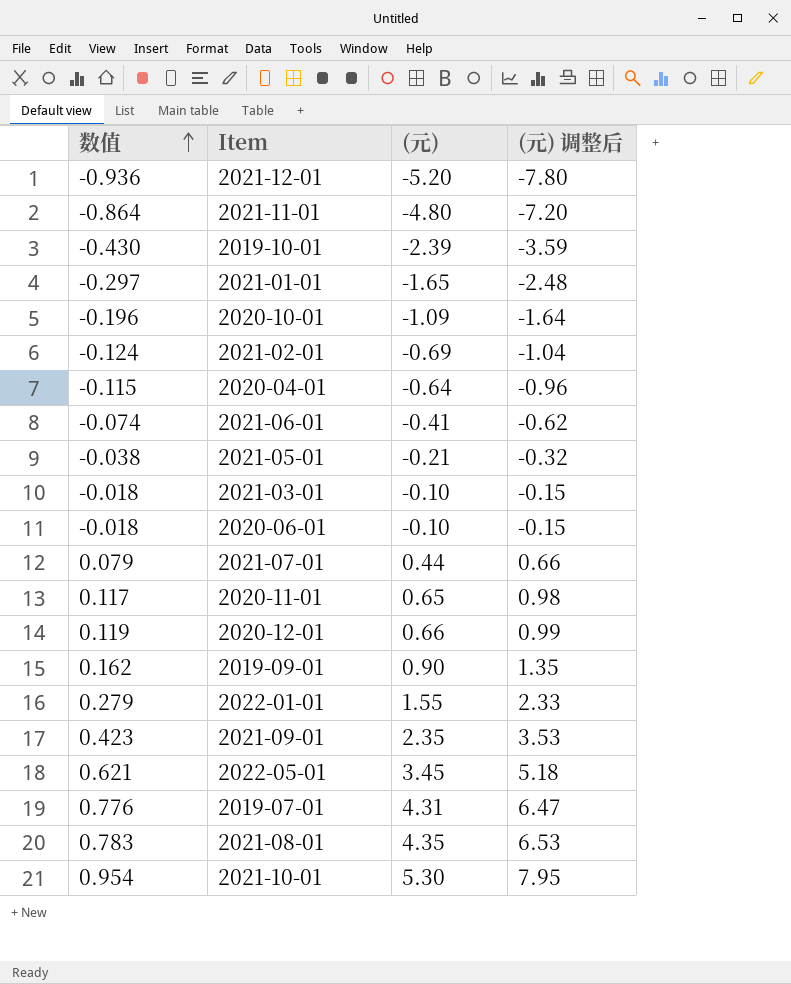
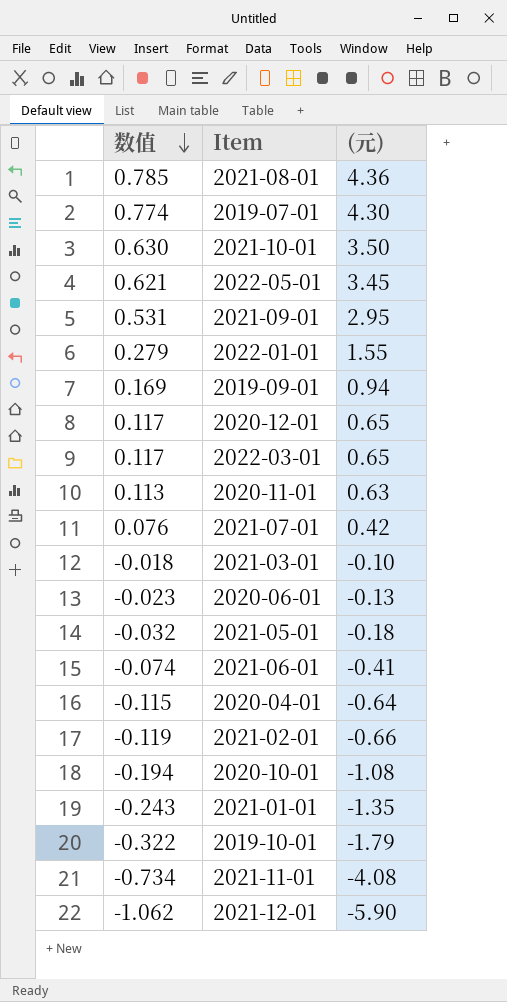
row order: 数值 ascending -> 数值 descending
column (元) 调整后 | formula: [(元)] * 1.5 -> none
2021-08-01 | 数值: 0.783 -> 0.785
2021-08-01 | (元): 4.35 -> 4.36
2019-07-01 | 数值: 0.776 -> 0.774
2019-07-01 | (元): 4.31 -> 4.30
2021-10-01 | 数值: 0.954 -> 0.630
2021-10-01 | (元): 5.30 -> 3.50
2021-09-01 | 数值: 0.423 -> 0.531
2021-09-01 | (元): 2.35 -> 2.95
2019-09-01 | 数值: 0.162 -> 0.169
2019-09-01 | (元): 0.90 -> 0.94
2020-12-01 | 数值: 0.119 -> 0.117
2020-12-01 | (元): 0.66 -> 0.65
row 2022-03-01: none -> 0.117 | 0.65
2020-11-01 | 数值: 0.117 -> 0.113
2020-11-01 | (元): 0.65 -> 0.63
2021-07-01 | 数值: 0.079 -> 0.076
2021-07-01 | (元): 0.44 -> 0.42
2020-06-01 | 数值: -0.018 -> -0.023
2020-06-01 | (元): -0.10 -> -0.13
2021-05-01 | 数值: -0.038 -> -0.032
2021-05-01 | (元): -0.21 -> -0.18
2021-02-01 | 数值: -0.124 -> -0.119
2021-02-01 | (元): -0.69 -> -0.66
2020-10-01 | 数值: -0.196 -> -0.194
2020-10-01 | (元): -1.09 -> -1.08
2021-01-01 | 数值: -0.297 -> -0.243
2021-01-01 | (元): -1.65 -> -1.35
2019-10-01 | 数值: -0.430 -> -0.322
2019-10-01 | (元): -2.39 -> -1.79
2021-11-01 | 数值: -0.864 -> -0.734
2021-11-01 | (元): -4.80 -> -4.08
2021-12-01 | 数值: -0.936 -> -1.062
2021-12-01 | (元): -5.20 -> -5.90

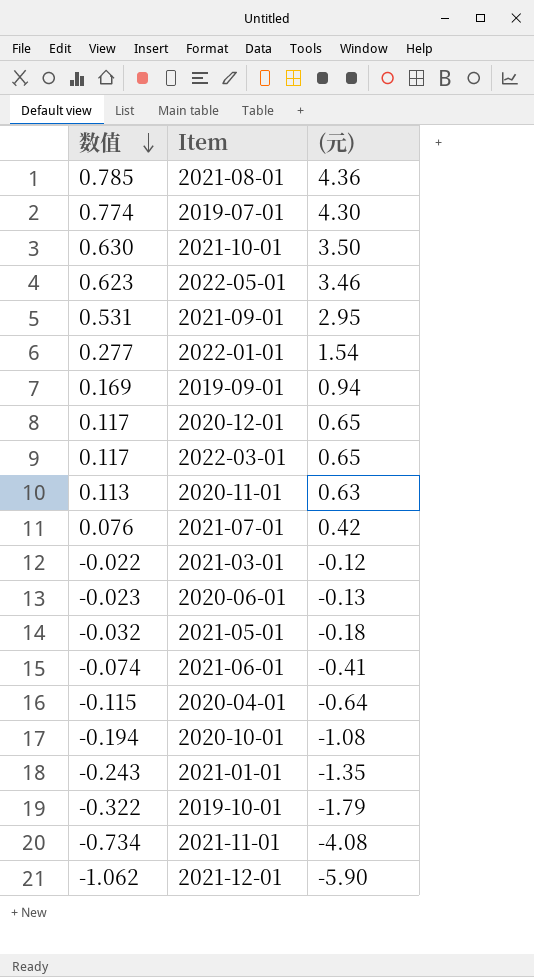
row 2021-02-01: -0.119 | -0.66 -> none
2022-05-01 | 数值: 0.621 -> 0.623
2022-05-01 | (元): 3.45 -> 3.46
2022-01-01 | 数值: 0.279 -> 0.277
2022-01-01 | (元): 1.55 -> 1.54
2021-03-01 | 数值: -0.018 -> -0.022
2021-03-01 | (元): -0.10 -> -0.12

